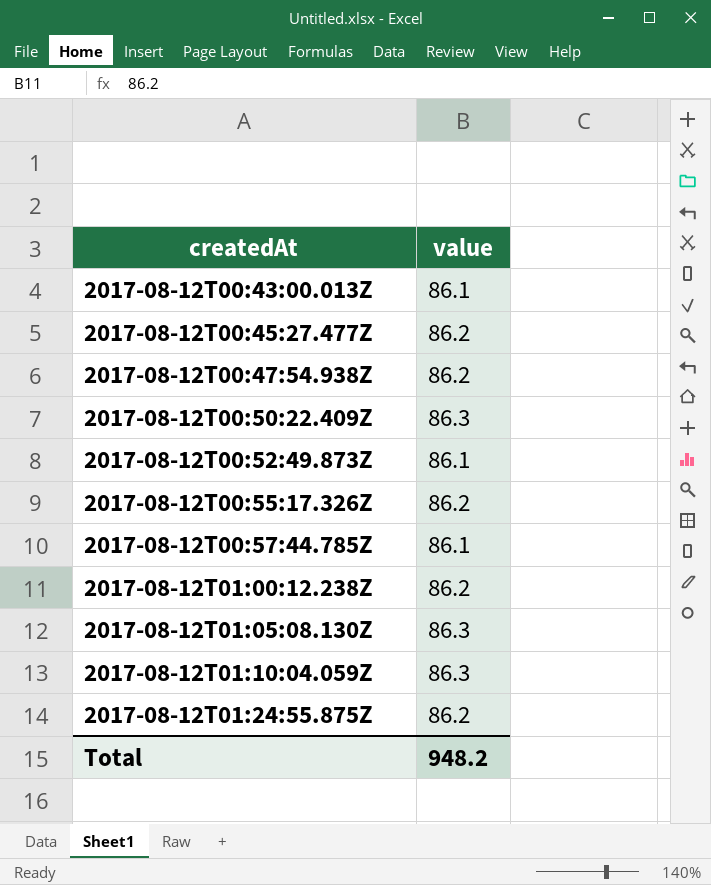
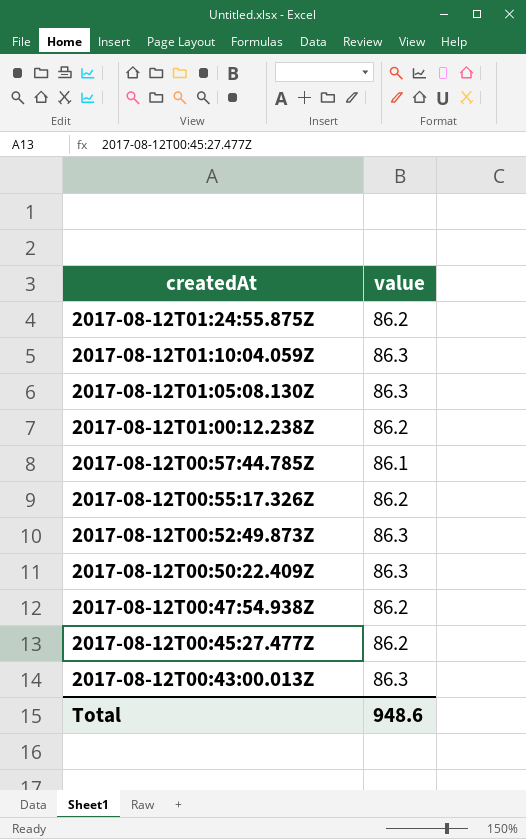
row order: createdAt ascending -> createdAt descending
2017-08-12T00:52:49.873Z | value: 86.1 -> 86.3
2017-08-12T00:43:00.013Z | value: 86.1 -> 86.3
Total | value: 948.2 -> 948.6

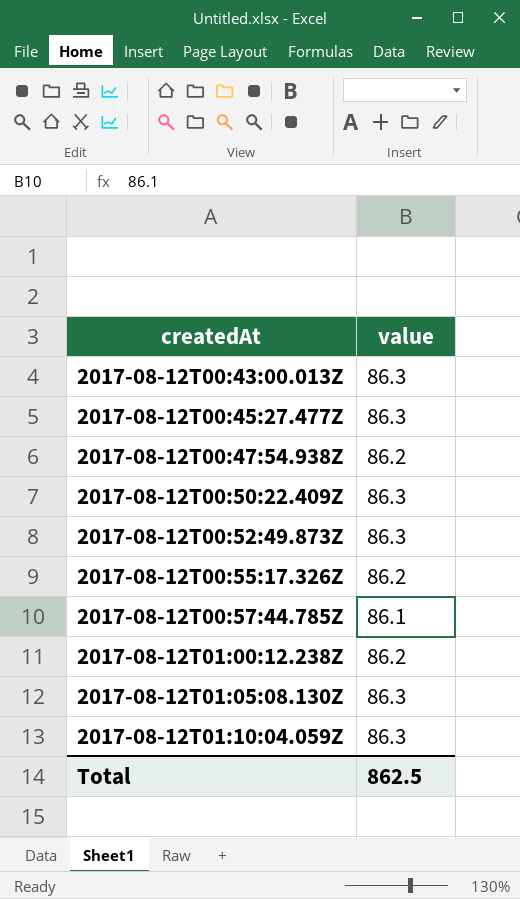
row order: createdAt descending -> createdAt ascending
row 2017-08-12T01:24:55.875Z: 86.2 -> none
2017-08-12T00:45:27.477Z | value: 86.2 -> 86.3
Total | value: 948.6 -> 862.5

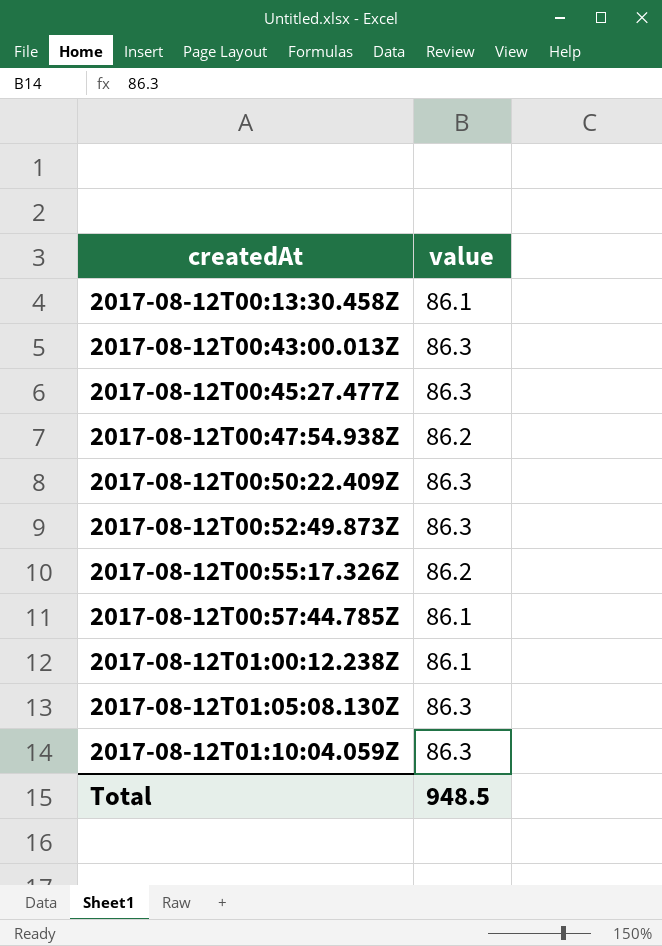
row 2017-08-12T00:13:30.458Z: none -> 86.1
2017-08-12T01:00:12.238Z | value: 86.2 -> 86.1
Total | value: 862.5 -> 948.5

